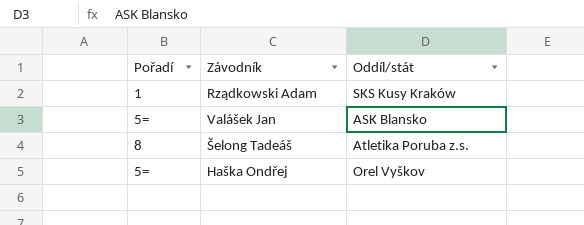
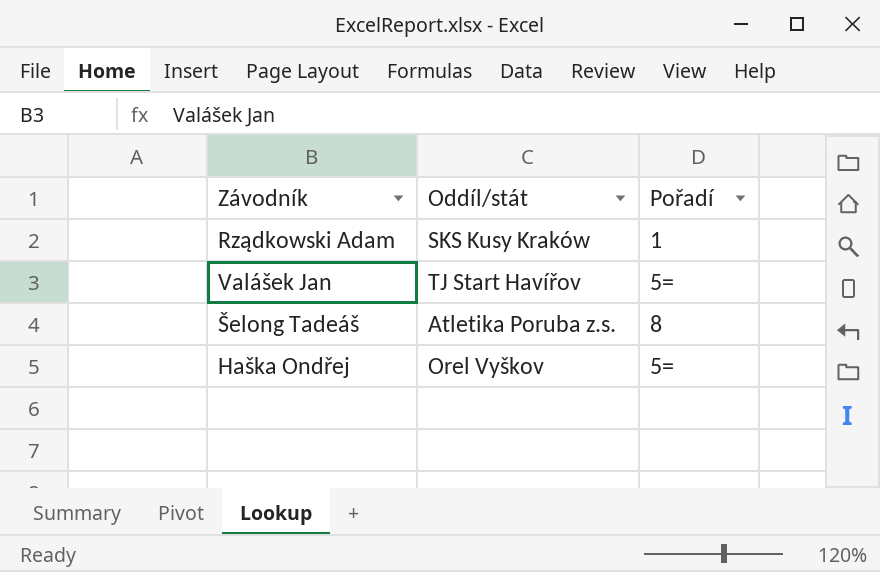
column Pořadí | position: 1 -> 3
Valášek Jan | Oddíl/stát: ASK Blansko -> TJ Start Havířov

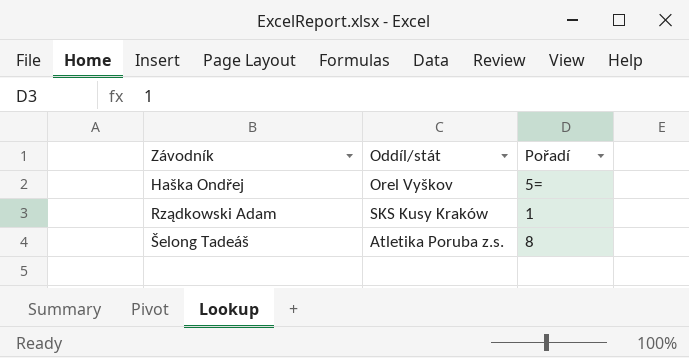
row order: none -> Závodník ascending
row Valášek Jan: TJ Start Havířov | 5= -> none

